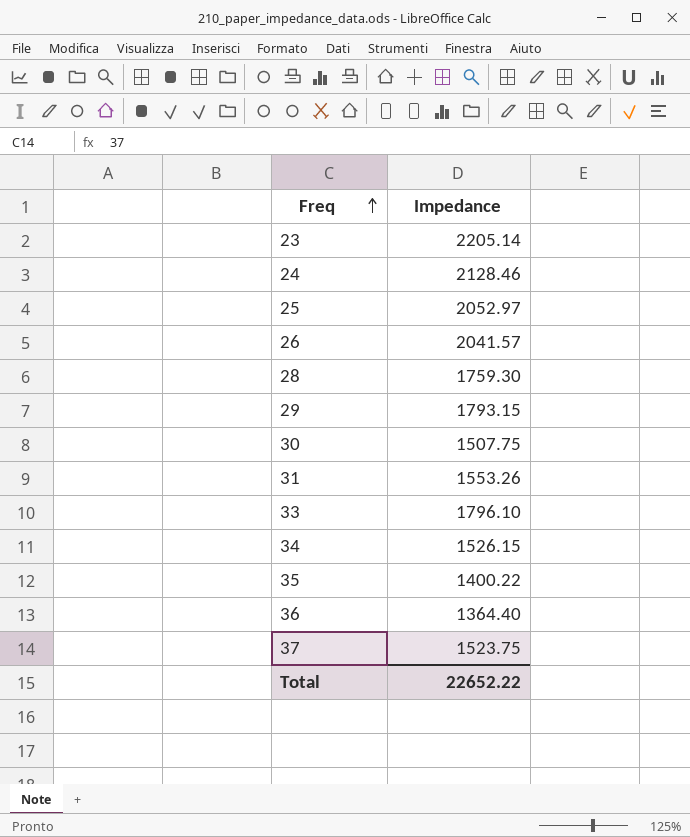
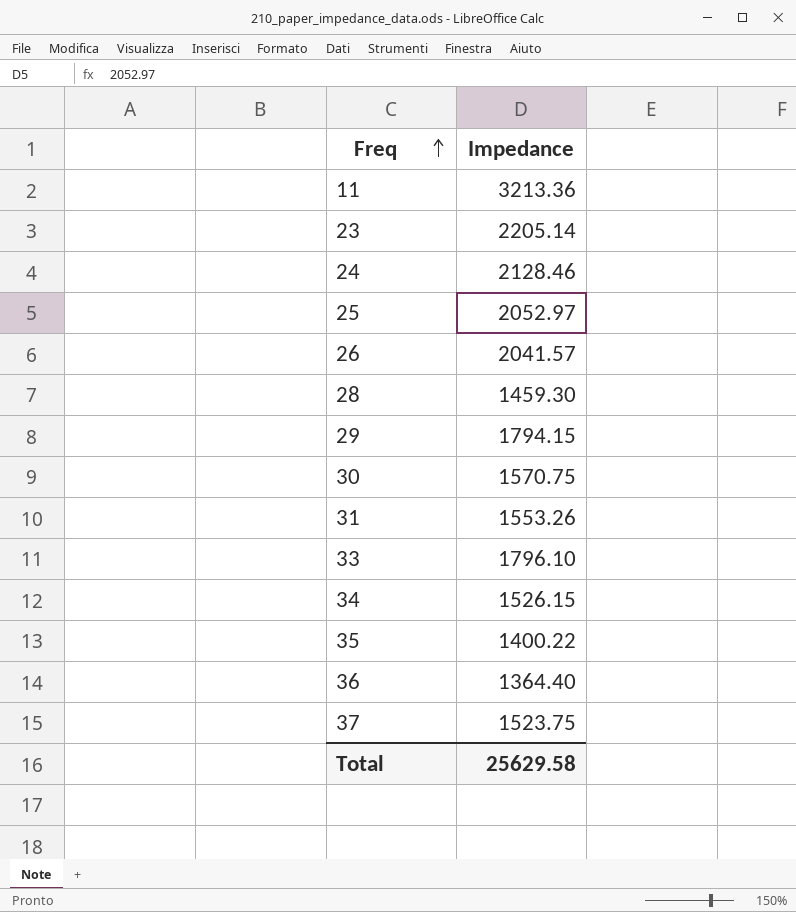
row 11: none -> 3213.36
28 | Impedance: 1759.30 -> 1459.30
29 | Impedance: 1793.15 -> 1794.15
30 | Impedance: 1507.75 -> 1570.75
Total | Impedance: 22652.22 -> 25629.58

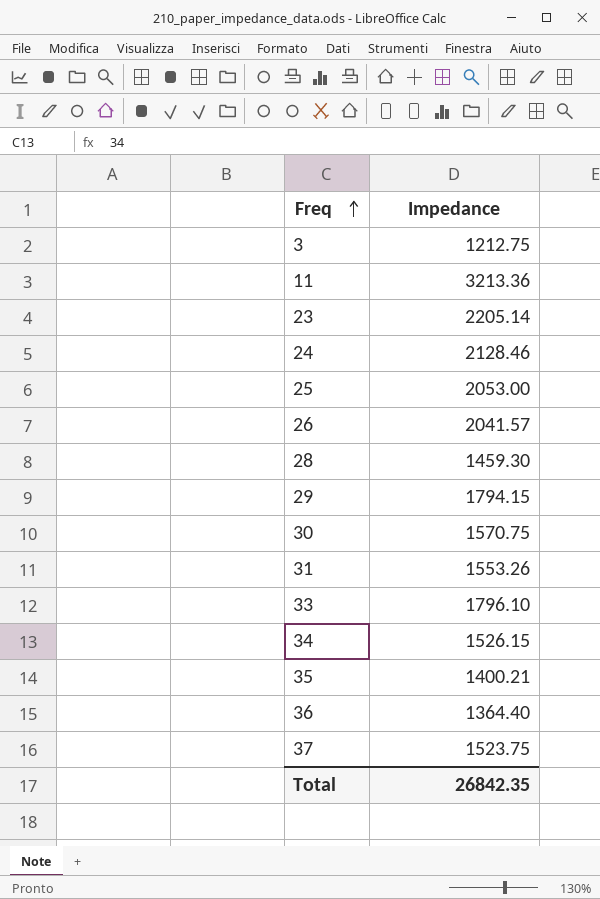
row 3: none -> 1212.75
25 | Impedance: 2052.97 -> 2053.00
35 | Impedance: 1400.22 -> 1400.21
Total | Impedance: 25629.58 -> 26842.35

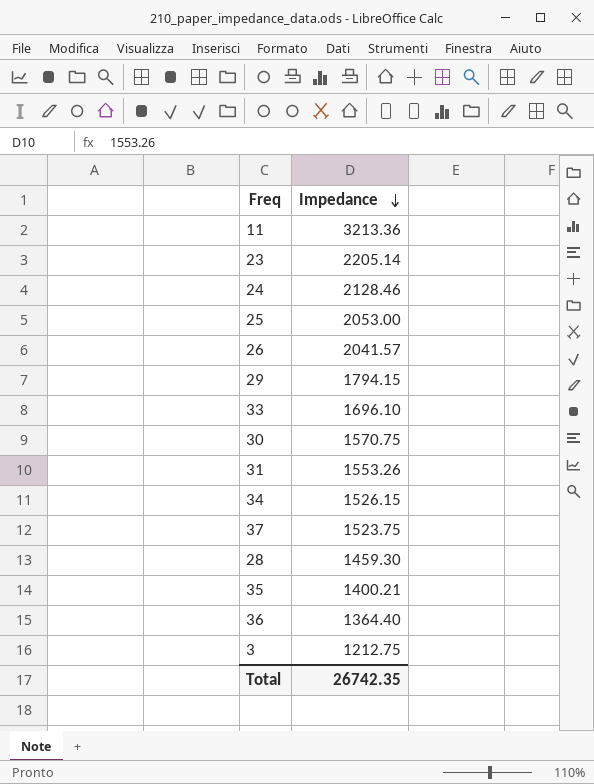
row order: Freq ascending -> Impedance descending
33 | Impedance: 1796.10 -> 1696.10
Total | Impedance: 26842.35 -> 26742.35

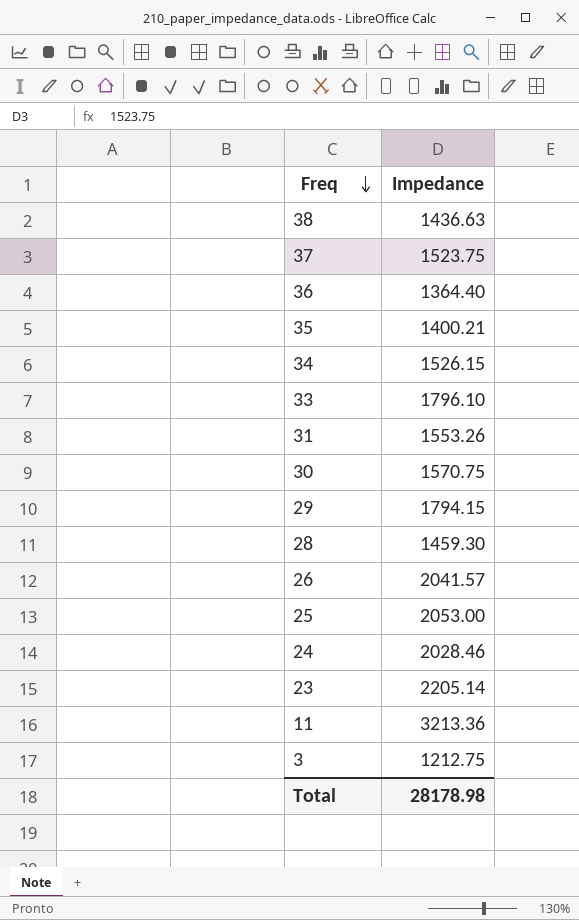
row order: Impedance descending -> Freq descending
row 38: none -> 1436.63
33 | Impedance: 1696.10 -> 1796.10
24 | Impedance: 2128.46 -> 2028.46
Total | Impedance: 26742.35 -> 28178.98

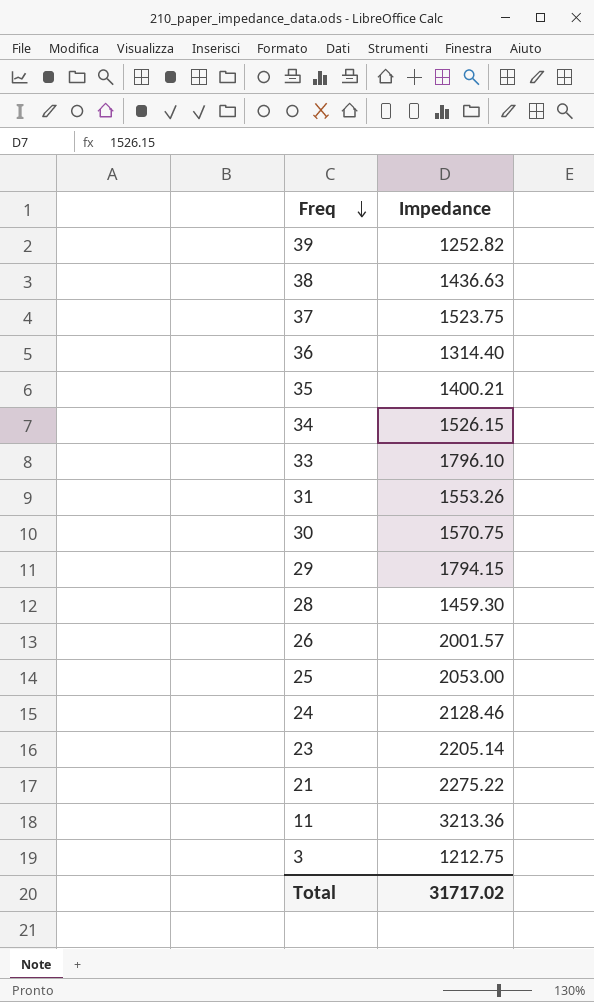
row 39: none -> 1252.82
36 | Impedance: 1364.40 -> 1314.40
26 | Impedance: 2041.57 -> 2001.57
24 | Impedance: 2028.46 -> 2128.46
row 21: none -> 2275.22
Total | Impedance: 28178.98 -> 31717.02

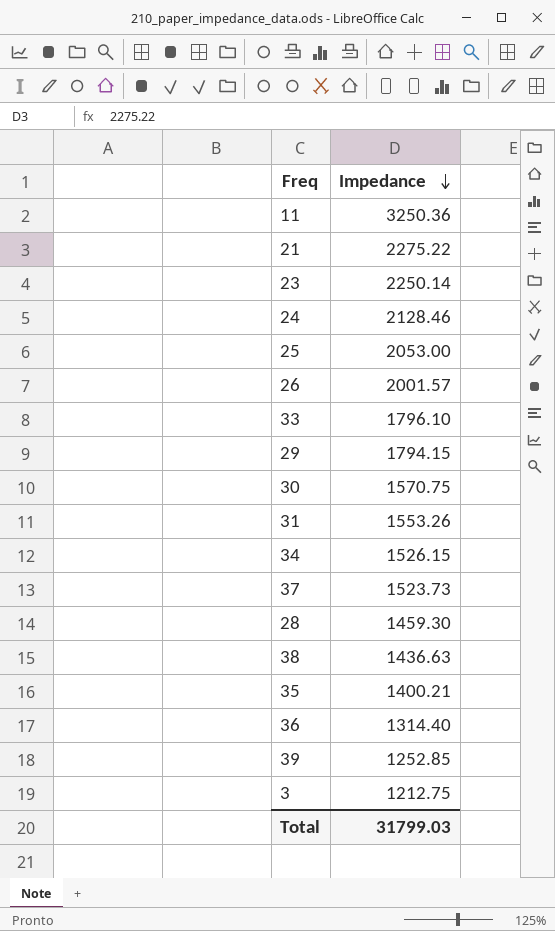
row order: Freq descending -> Impedance descending
11 | Impedance: 3213.36 -> 3250.36
23 | Impedance: 2205.14 -> 2250.14
37 | Impedance: 1523.75 -> 1523.73
39 | Impedance: 1252.82 -> 1252.85
Total | Impedance: 31717.02 -> 31799.03

